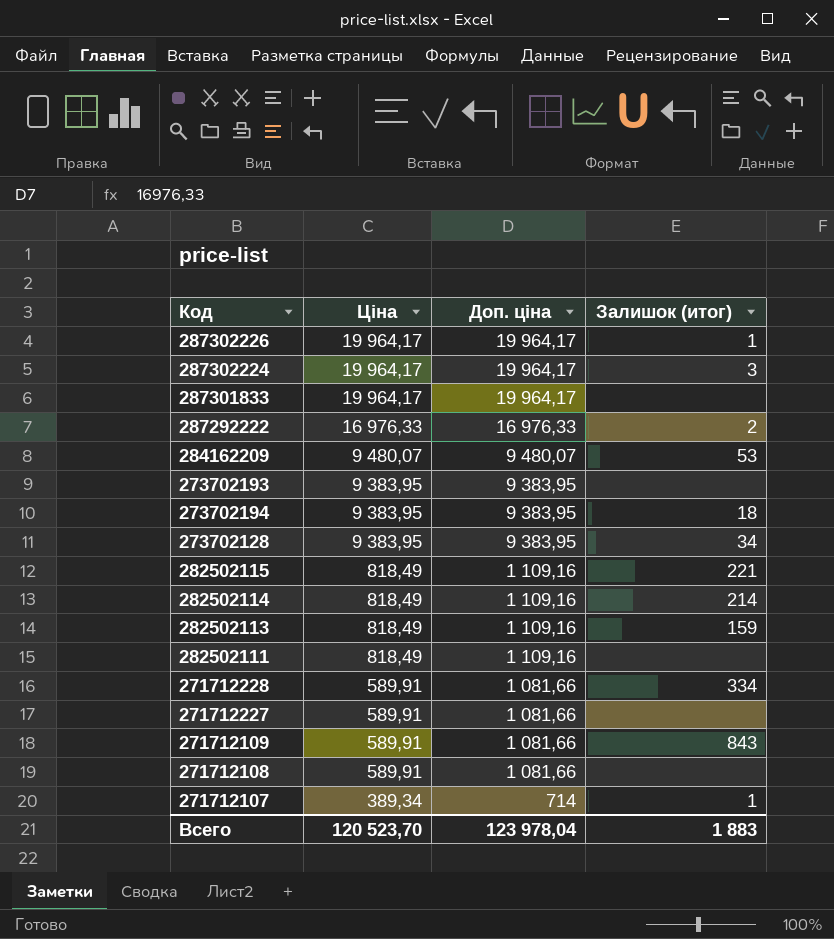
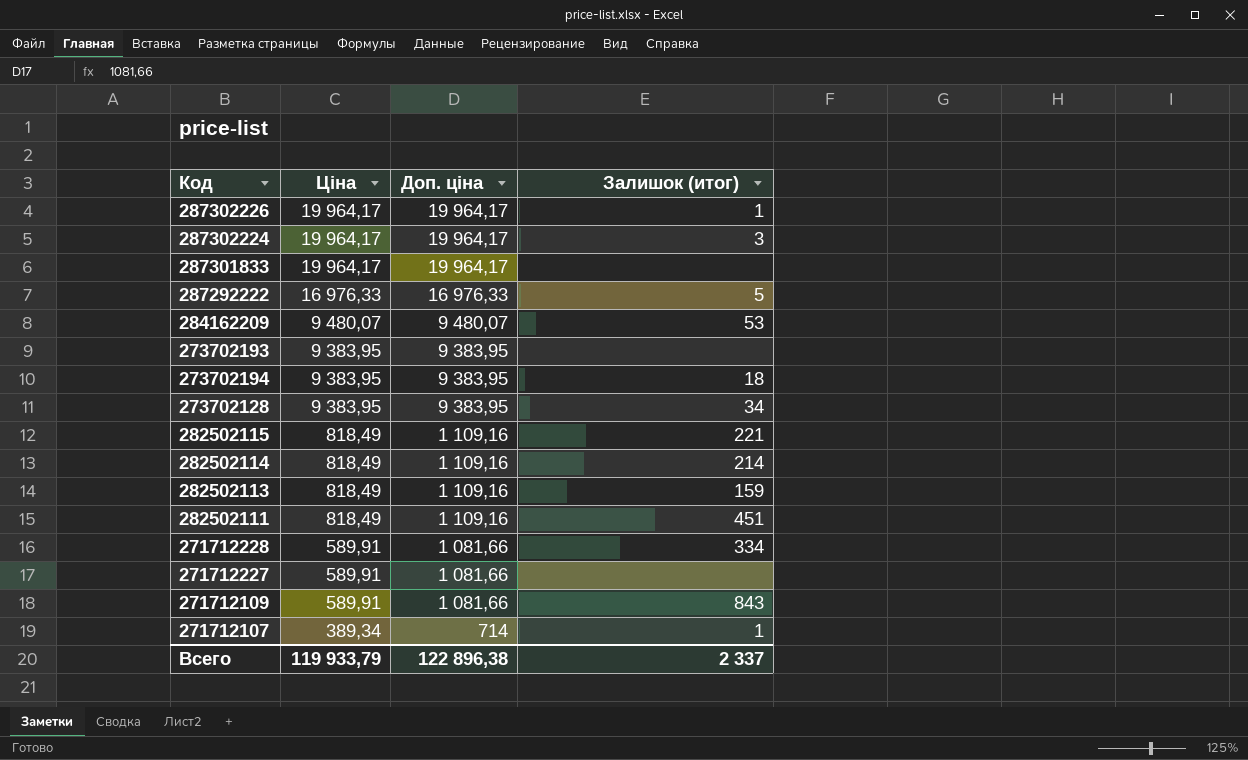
row 271712108: 589,91 | 1 081,66 | none -> none
287292222 | Залишок (итог): 2 -> 5
282502111 | Залишок (итог): none -> 451
Всего | Ціна: 120 523,70 -> 119 933,79
Всего | Доп. ціна: 123 978,04 -> 122 896,38
Всего | Залишок (итог): 1 883 -> 2 337

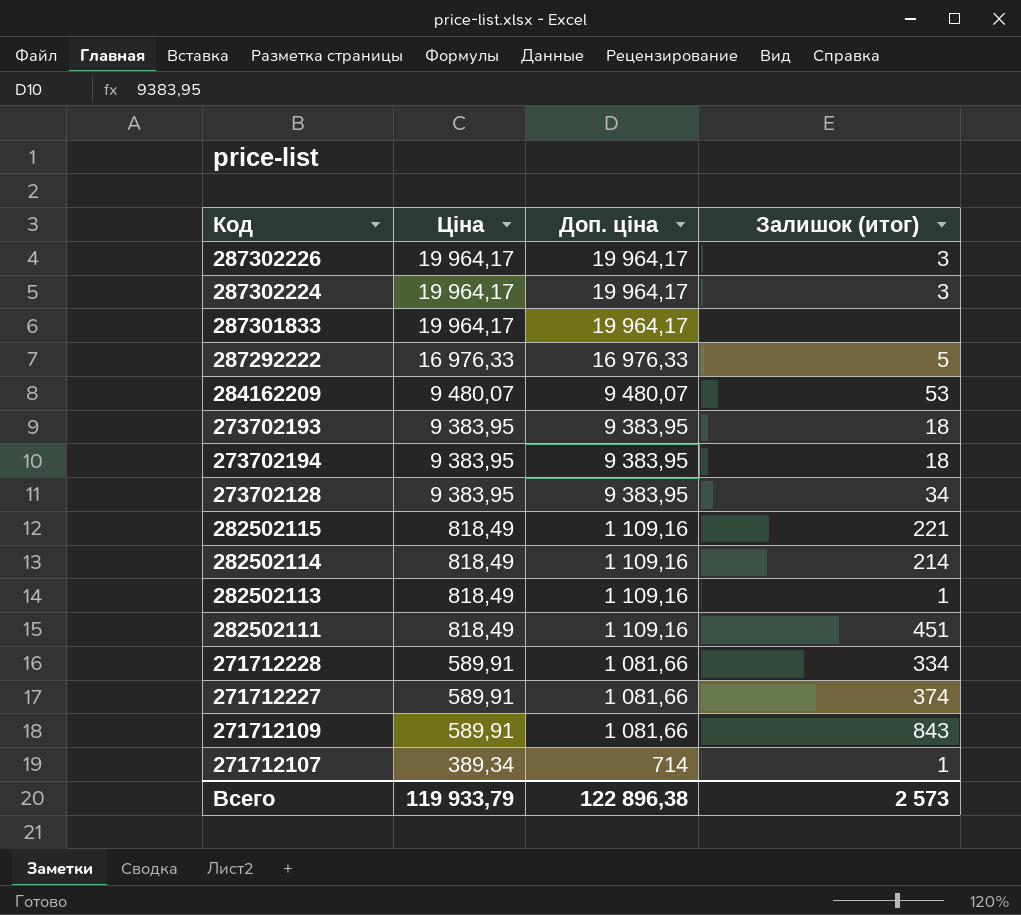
287302226 | Залишок (итог): 1 -> 3
273702193 | Залишок (итог): none -> 18
282502113 | Залишок (итог): 159 -> 1
271712227 | Залишок (итог): none -> 374
Всего | Залишок (итог): 2 337 -> 2 573

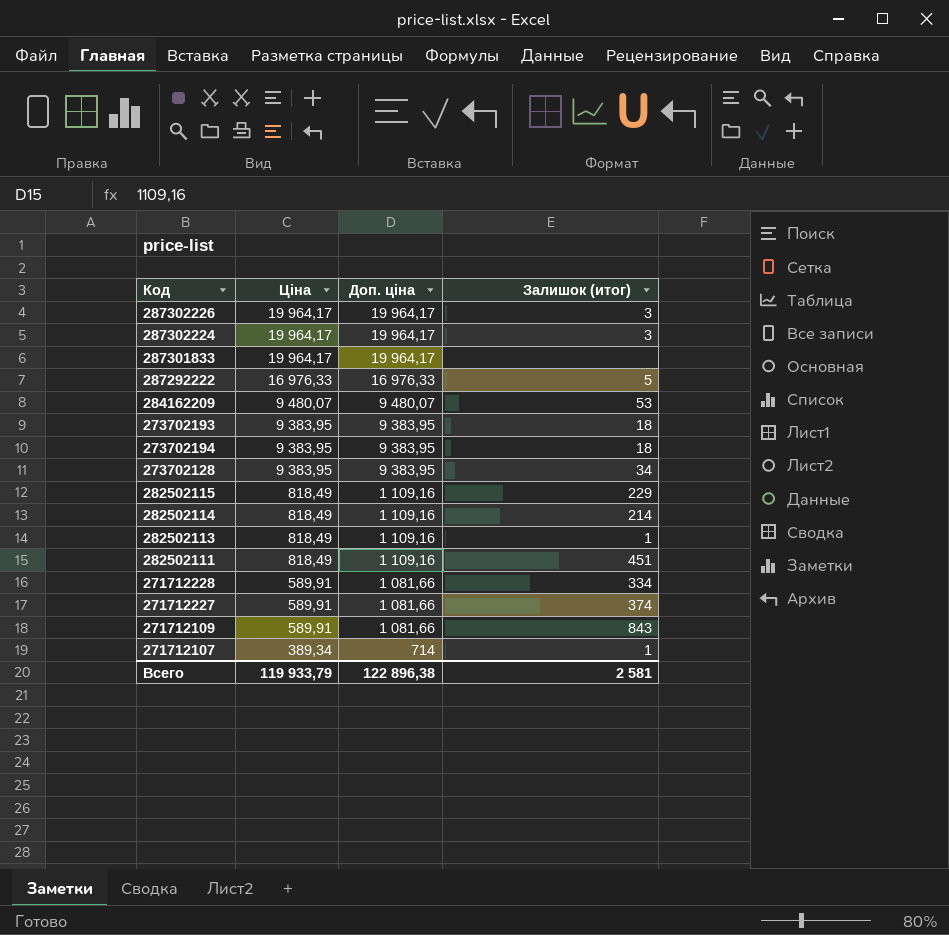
282502115 | Залишок (итог): 221 -> 229
Всего | Залишок (итог): 2 573 -> 2 581

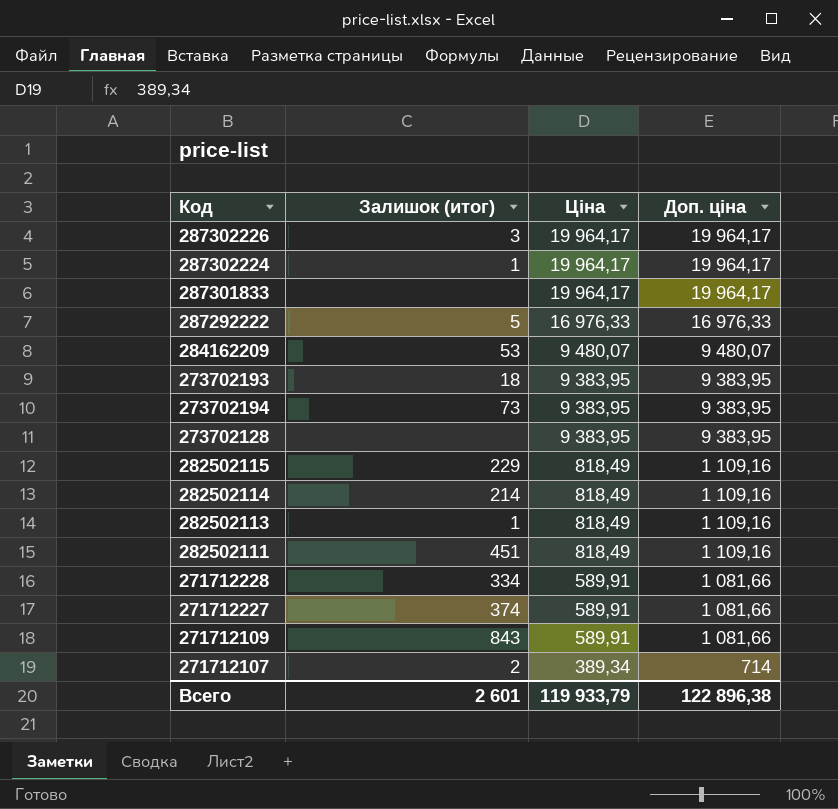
column Залишок (итог) | position: 4 -> 2
287302224 | Залишок (итог): 3 -> 1
273702194 | Залишок (итог): 18 -> 73
273702128 | Залишок (итог): 34 -> none
271712107 | Залишок (итог): 1 -> 2
Всего | Залишок (итог): 2 581 -> 2 601

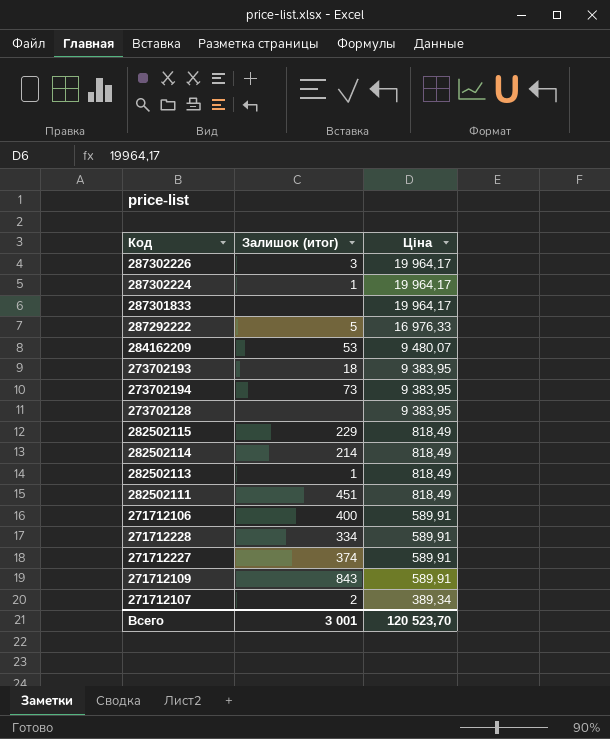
column Доп. ціна | position: 4 -> none
row 271712106: none -> 400 | 589,91
Всего | Залишок (итог): 2 601 -> 3 001
Всего | Ціна: 119 933,79 -> 120 523,70

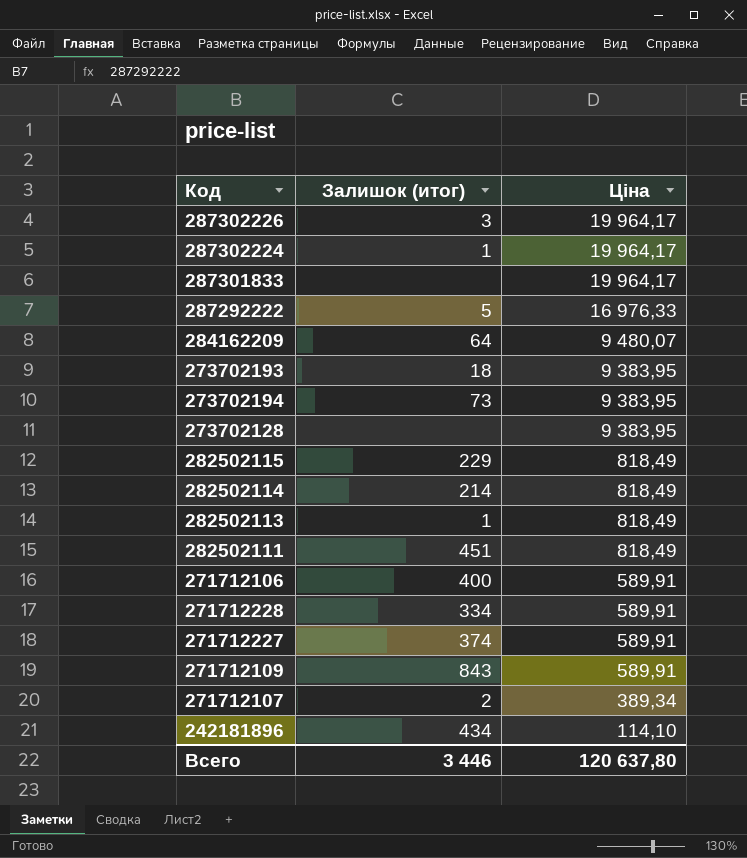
284162209 | Залишок (итог): 53 -> 64
row 242181896: none -> 434 | 114,10
Всего | Залишок (итог): 3 001 -> 3 446
Всего | Ціна: 120 523,70 -> 120 637,80

